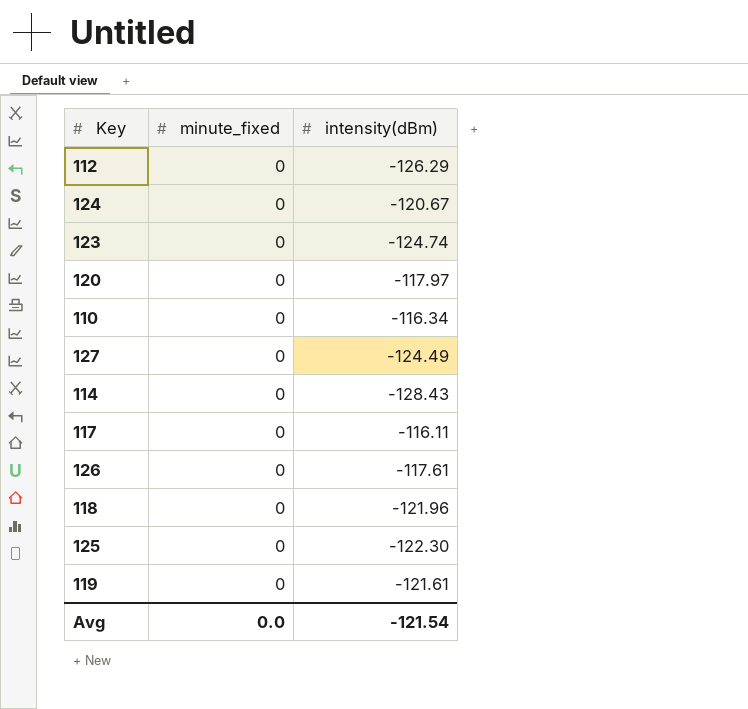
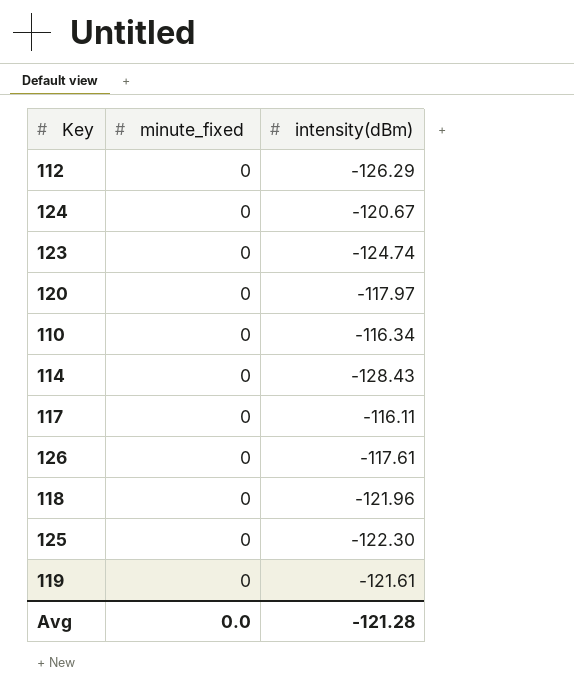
row 127: 0 | -124.49 -> none
Avg | intensity(dBm): -121.54 -> -121.28

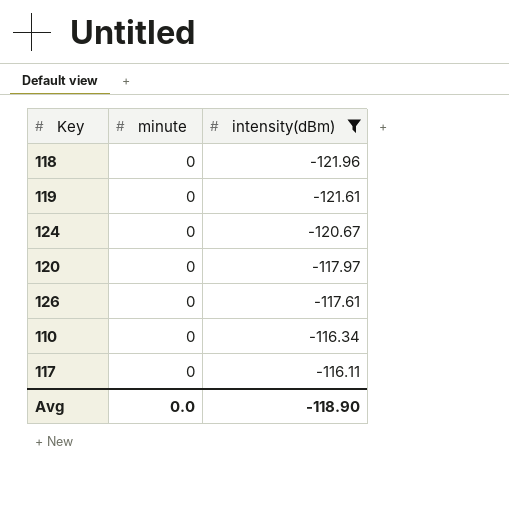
filter: none -> intensity(dBm) >= -121.96
row order: none -> intensity(dBm) ascending
column name: minute_fixed -> minute
Avg | intensity(dBm): -121.28 -> -118.90

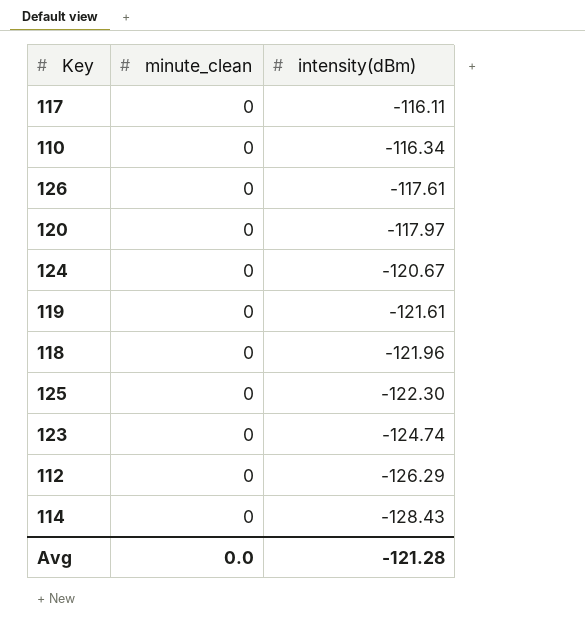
filter: intensity(dBm) >= -121.96 -> none
row order: intensity(dBm) ascending -> intensity(dBm) descending
column name: minute -> minute_clean
Avg | intensity(dBm): -118.90 -> -121.28

